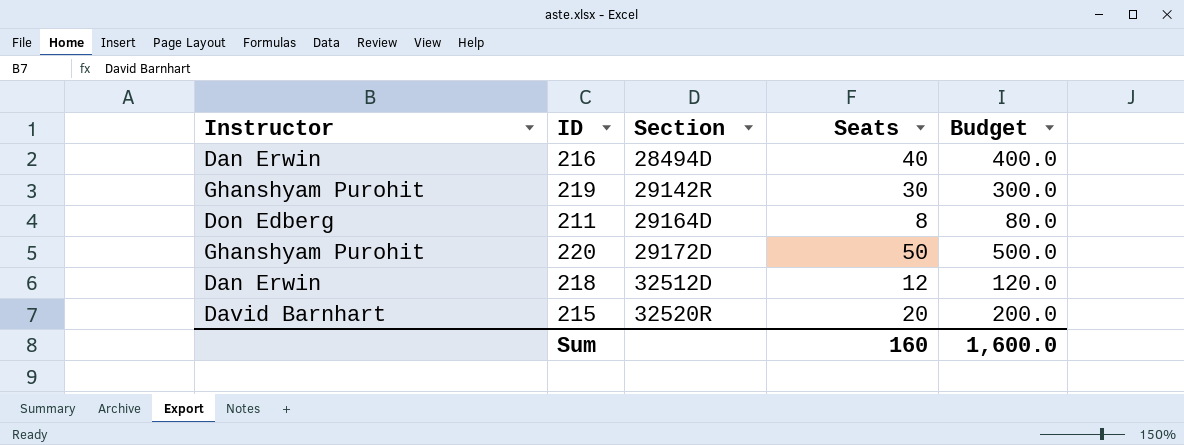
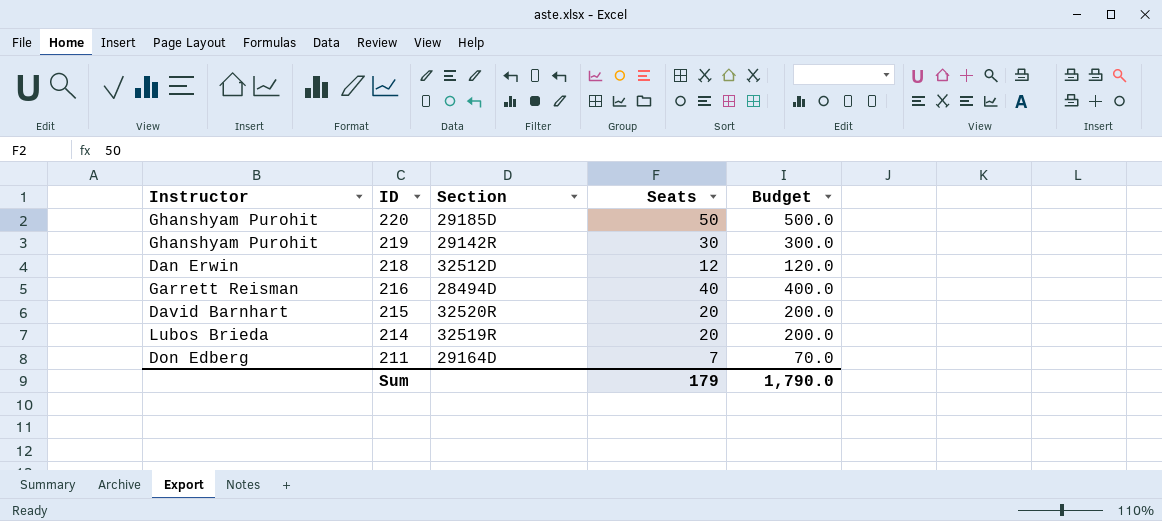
row order: Section ascending -> ID descending
220 | Section: 29172D -> 29185D
216 | Instructor: Dan Erwin -> Garrett Reisman
row 214: none -> Lubos Brieda | 32519R | 20 | 200.0
211 | Seats: 8 -> 7
211 | Budget: 80.0 -> 70.0
Sum | Seats: 160 -> 179
Sum | Budget: 1,600.0 -> 1,790.0

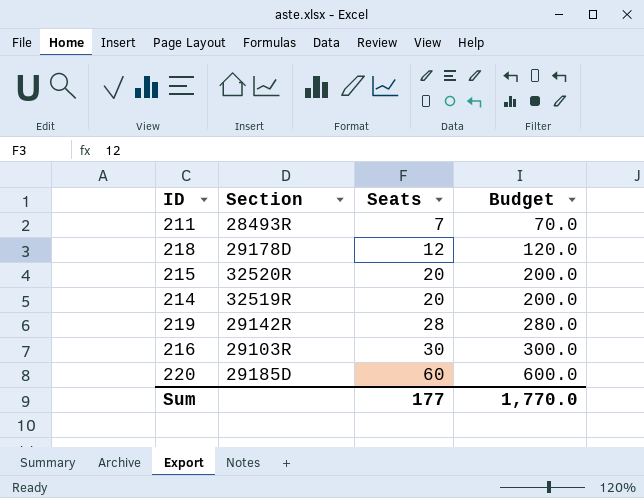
row order: ID descending -> Seats ascending
column Instructor | position: 1 -> none
211 | Section: 29164D -> 28493R
218 | Section: 32512D -> 29178D
219 | Seats: 30 -> 28
219 | Budget: 300.0 -> 280.0
216 | Section: 28494D -> 29103R
216 | Seats: 40 -> 30
216 | Budget: 400.0 -> 300.0
220 | Seats: 50 -> 60
220 | Budget: 500.0 -> 600.0
Sum | Seats: 179 -> 177
Sum | Budget: 1,790.0 -> 1,770.0

